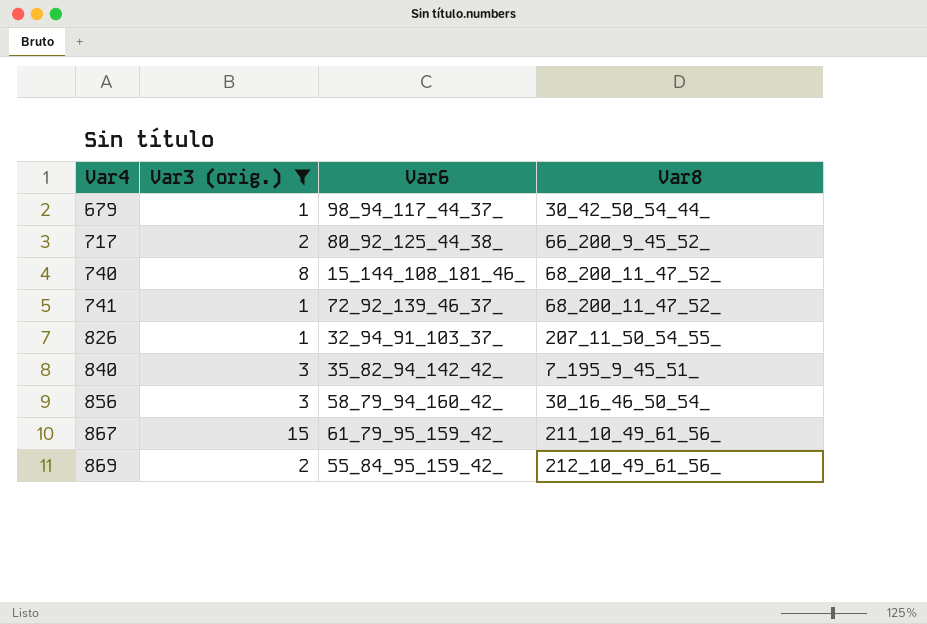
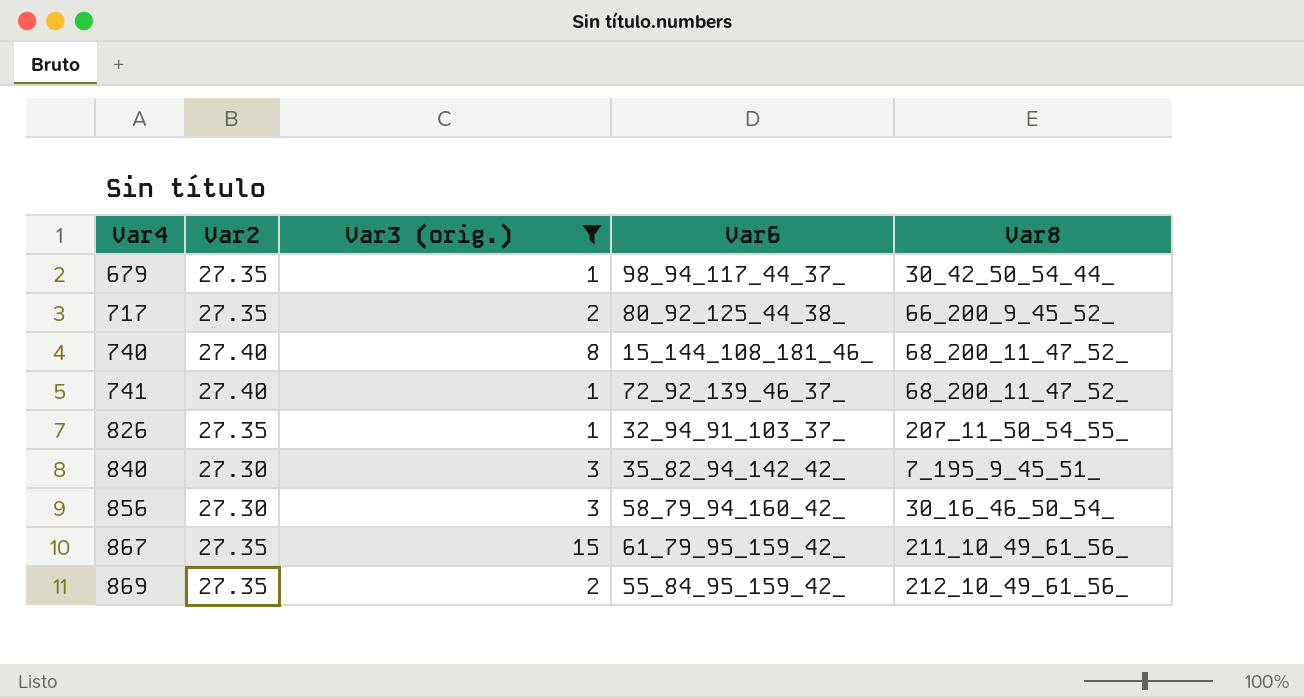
column Var2 | position: none -> 2

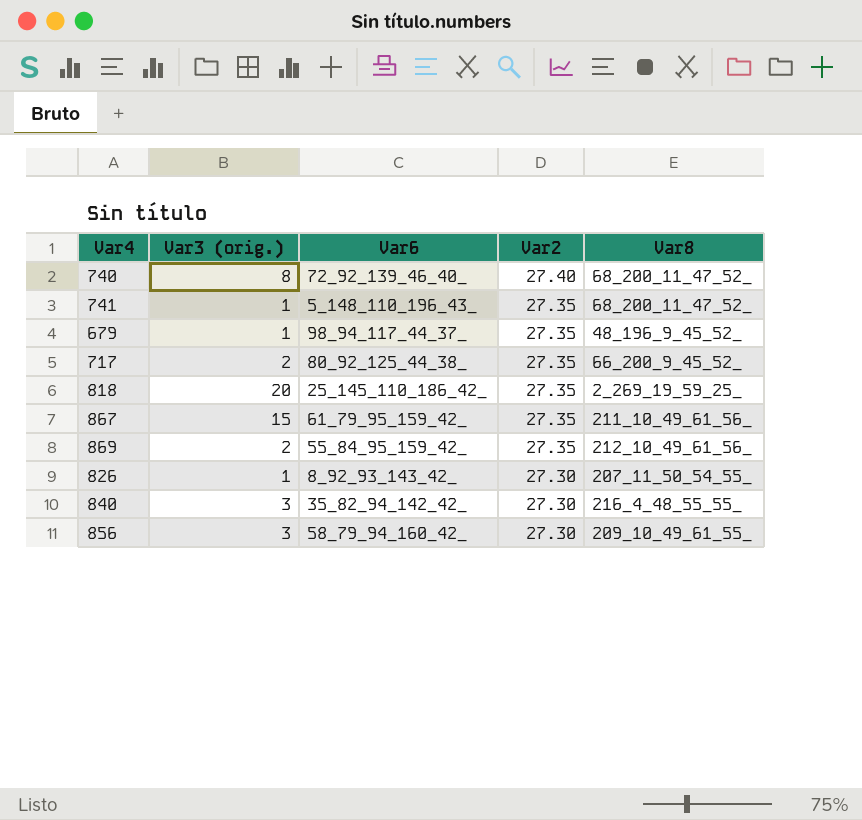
filter: Var3 (orig.) != 20 -> none
row order: Var4 ascending -> Var2 descending
column Var2 | position: 2 -> 4
740 | Var6: 15_144_108_181_46_ -> 72_92_139_46_40_
741 | Var6: 72_92_139_46_37_ -> 5_148_110_196_43_
741 | Var2: 27.40 -> 27.35
679 | Var8: 30_42_50_54_44_ -> 48_196_9_45_52_
826 | Var6: 32_94_91_103_37_ -> 8_92_93_143_42_
826 | Var2: 27.35 -> 27.30
840 | Var8: 7_195_9_45_51_ -> 216_4_48_55_55_
856 | Var8: 30_16_46_50_54_ -> 209_10_49_61_55_

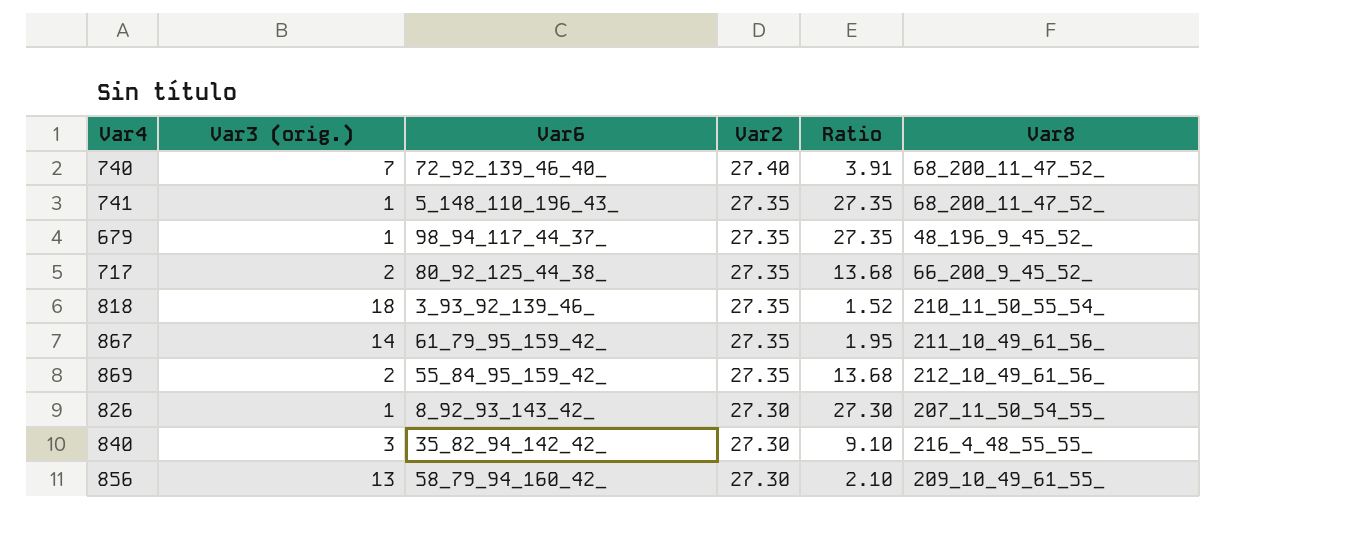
column Ratio | formula: none -> [Var2] / [Var3 (orig.)]
740 | Var3 (orig.): 8 -> 7
818 | Var3 (orig.): 20 -> 18
818 | Var6: 25_145_110_186_42_ -> 3_93_92_139_46_
818 | Var8: 2_269_19_59_25_ -> 210_11_50_55_54_
867 | Var3 (orig.): 15 -> 14
856 | Var3 (orig.): 3 -> 13

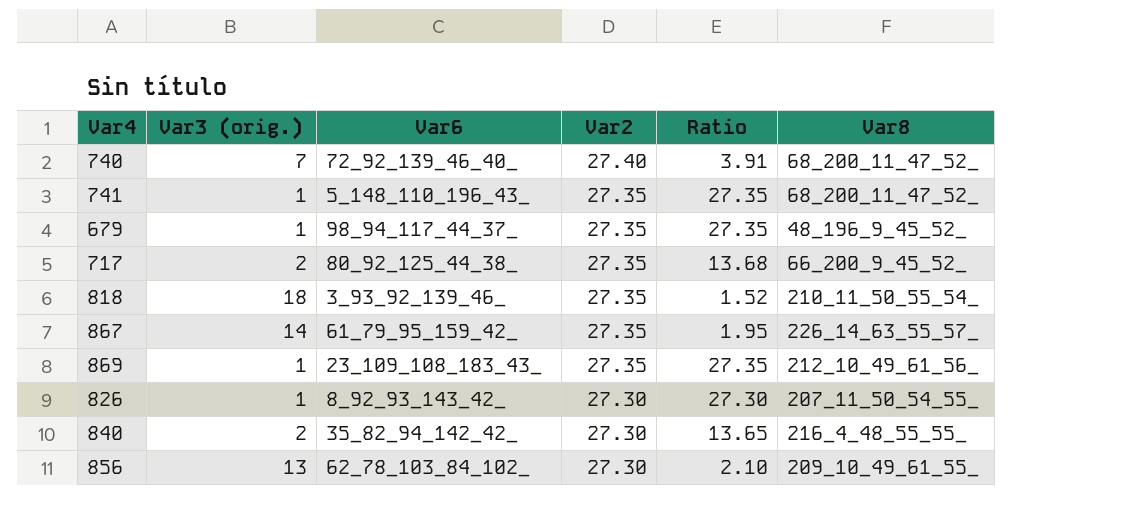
867 | Var8: 211_10_49_61_56_ -> 226_14_63_55_57_
869 | Var3 (orig.): 2 -> 1
869 | Var6: 55_84_95_159_42_ -> 23_109_108_183_43_
869 | Ratio: 13.68 -> 27.35
840 | Var3 (orig.): 3 -> 2
840 | Ratio: 9.10 -> 13.65
856 | Var6: 58_79_94_160_42_ -> 62_78_103_84_102_

